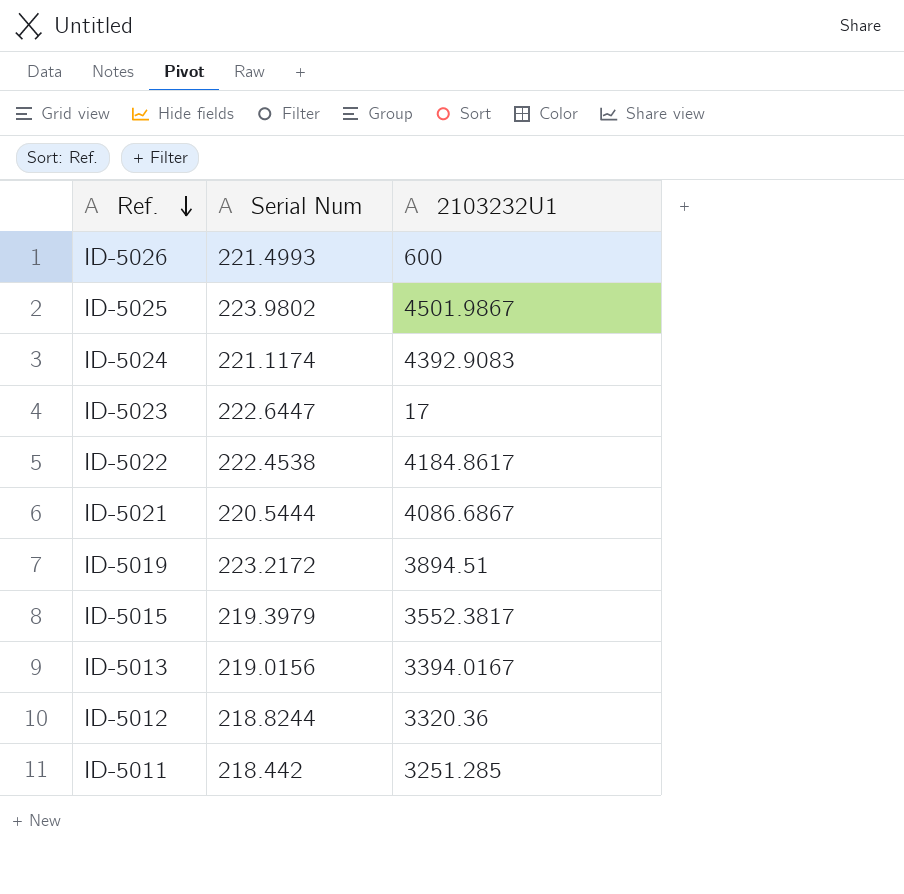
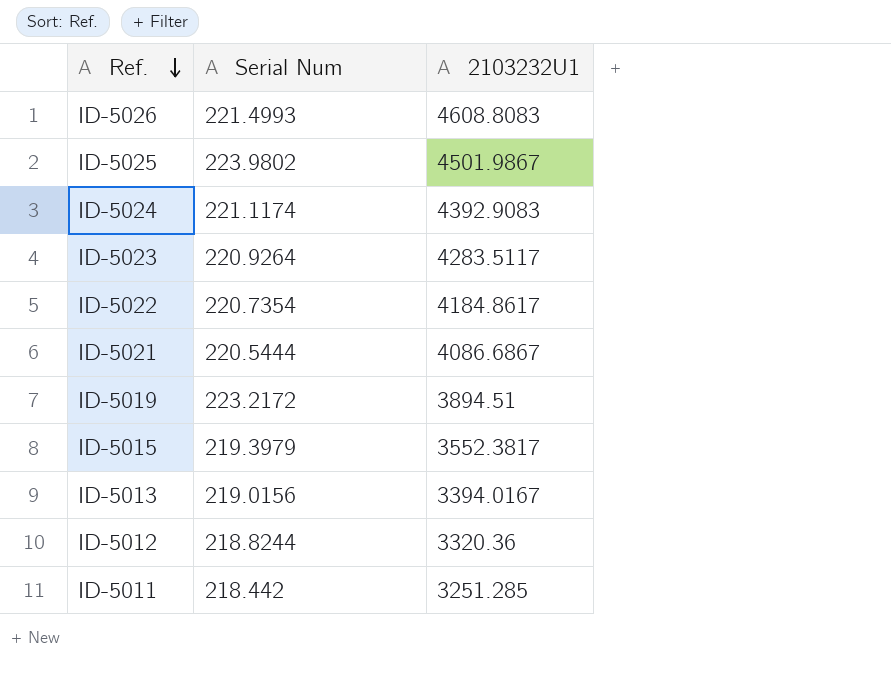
ID-5026 | 2103232U1: 600 -> 4608.8083
ID-5023 | Serial Num: 222.6447 -> 220.9264
ID-5023 | 2103232U1: 17 -> 4283.5117
ID-5022 | Serial Num: 222.4538 -> 220.7354

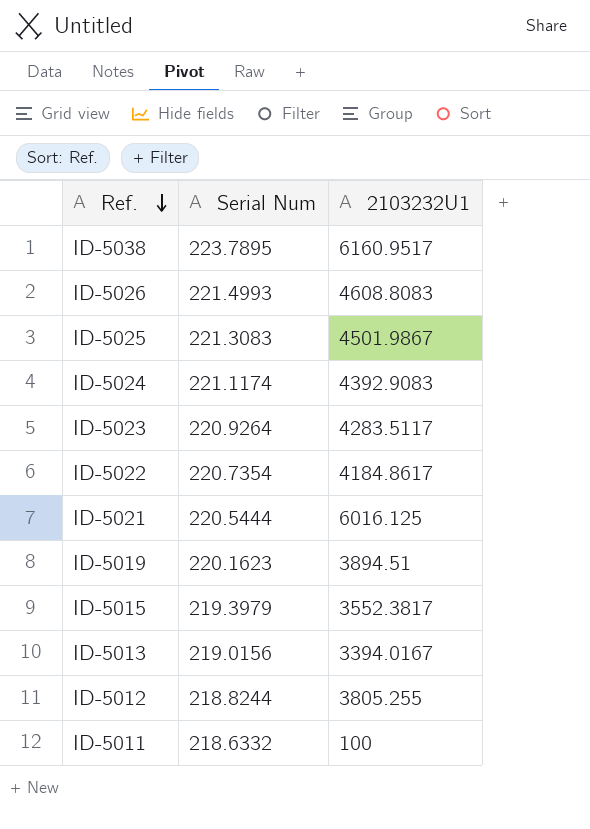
row ID-5038: none -> 223.7895 | 6160.9517
ID-5025 | Serial Num: 223.9802 -> 221.3083
ID-5021 | 2103232U1: 4086.6867 -> 6016.125
ID-5019 | Serial Num: 223.2172 -> 220.1623
ID-5012 | 2103232U1: 3320.36 -> 3805.255
ID-5011 | Serial Num: 218.442 -> 218.6332
ID-5011 | 2103232U1: 3251.285 -> 100

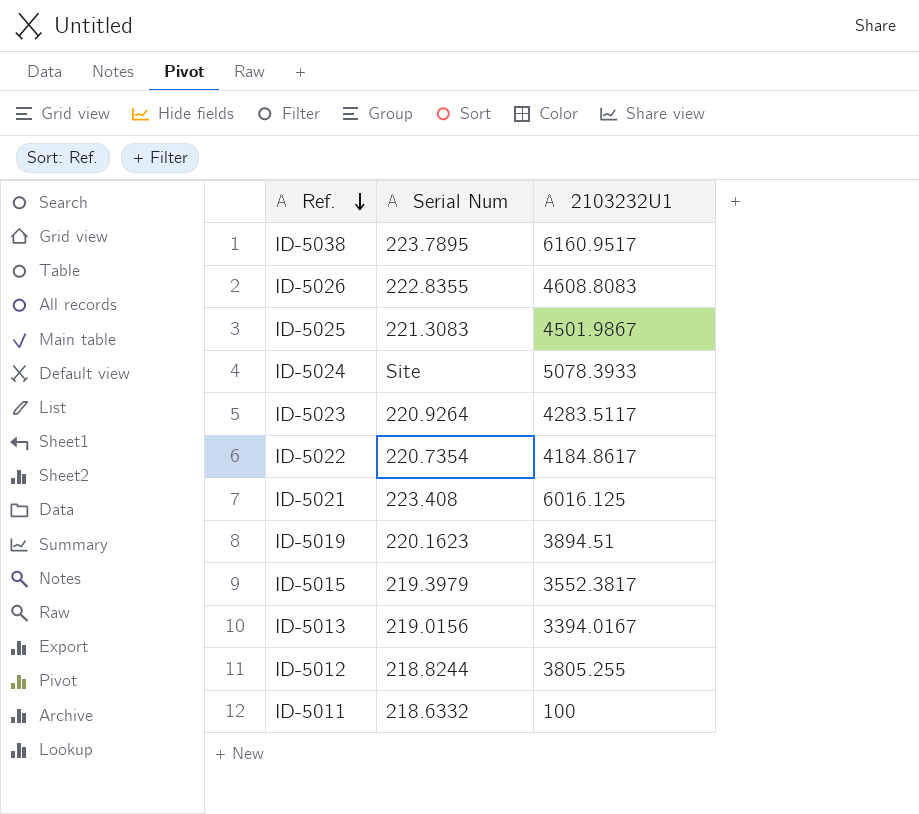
ID-5026 | Serial Num: 221.4993 -> 222.8355
ID-5024 | Serial Num: 221.1174 -> Site
ID-5024 | 2103232U1: 4392.9083 -> 5078.3933
ID-5021 | Serial Num: 220.5444 -> 223.408

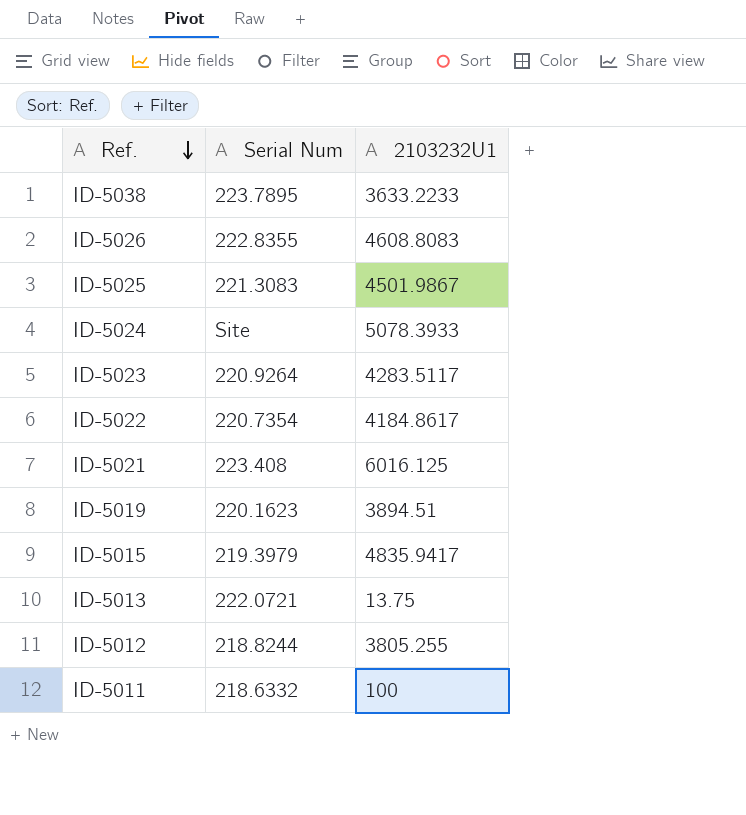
ID-5038 | 2103232U1: 6160.9517 -> 3633.2233
ID-5015 | 2103232U1: 3552.3817 -> 4835.9417
ID-5013 | Serial Num: 219.0156 -> 222.0721
ID-5013 | 2103232U1: 3394.0167 -> 13.75

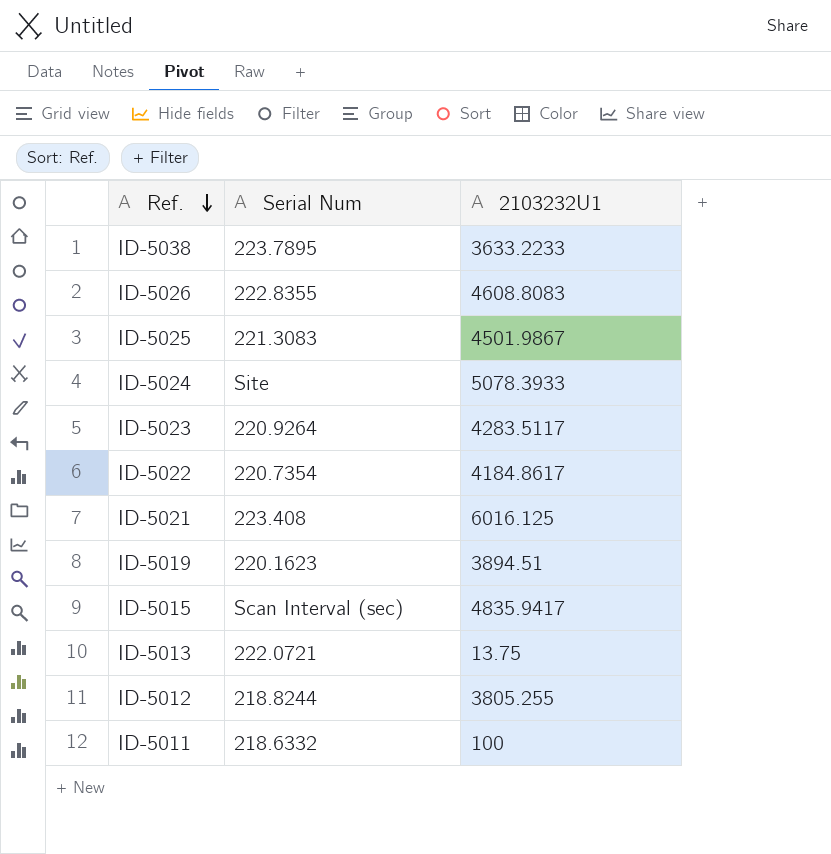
ID-5015 | Serial Num: 219.3979 -> Scan Interval (sec)

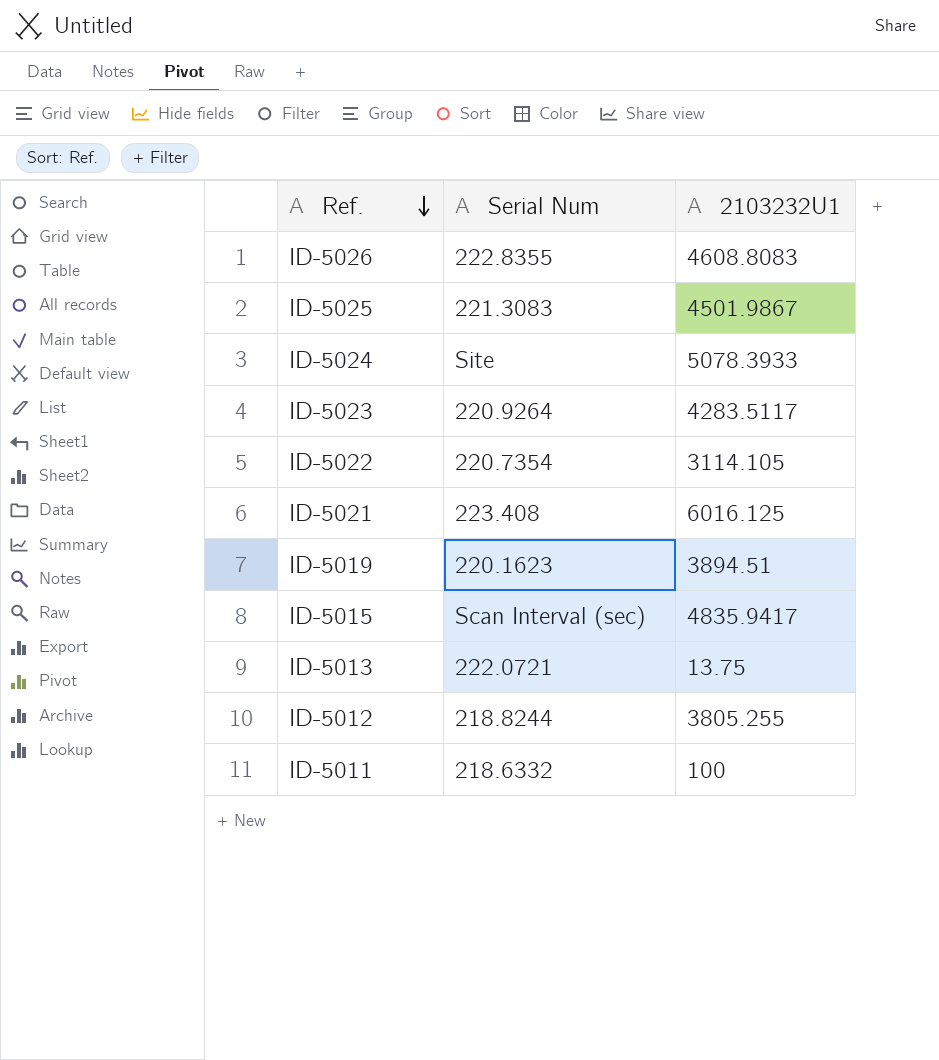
row ID-5038: 223.7895 | 3633.2233 -> none
ID-5022 | 2103232U1: 4184.8617 -> 3114.105

